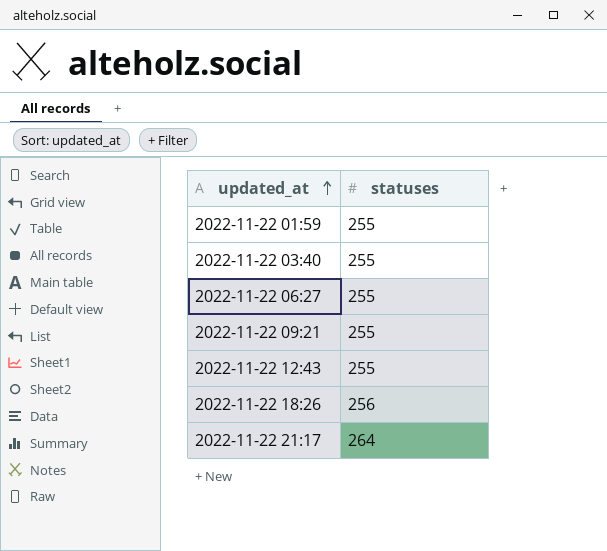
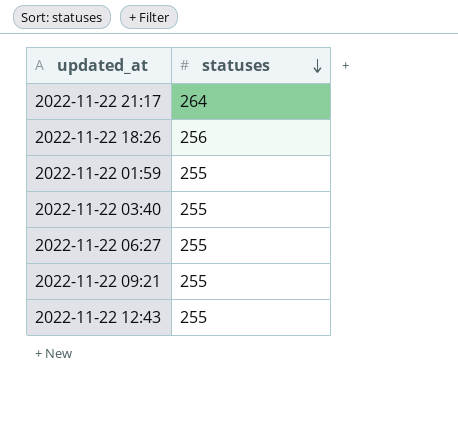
row order: updated_at ascending -> statuses descending

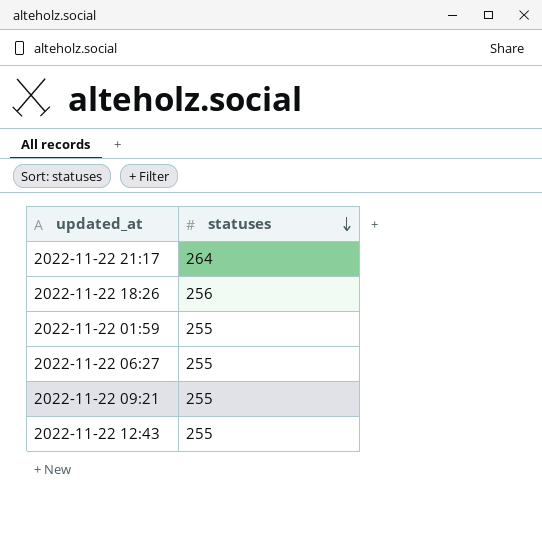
row 2022-11-22 03:40: 255 -> none

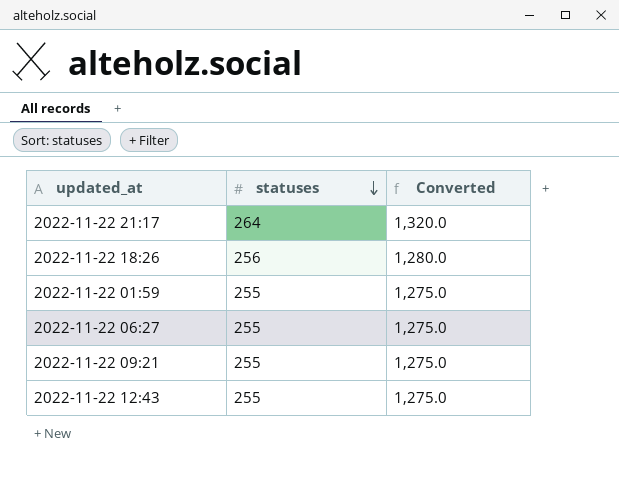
column Converted | formula: none -> [statuses] * 5

